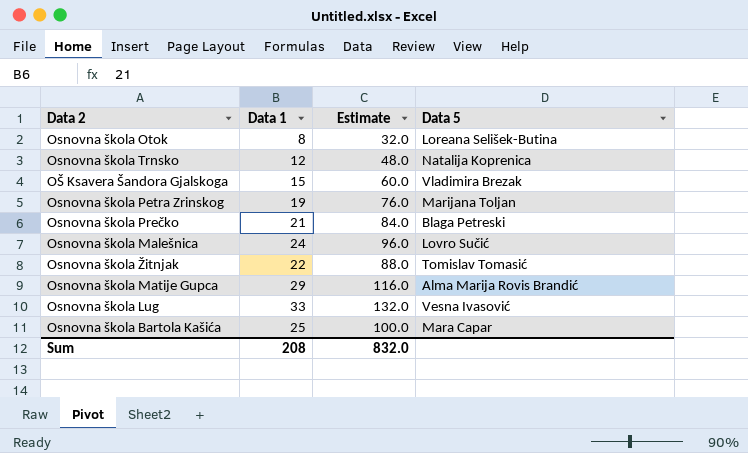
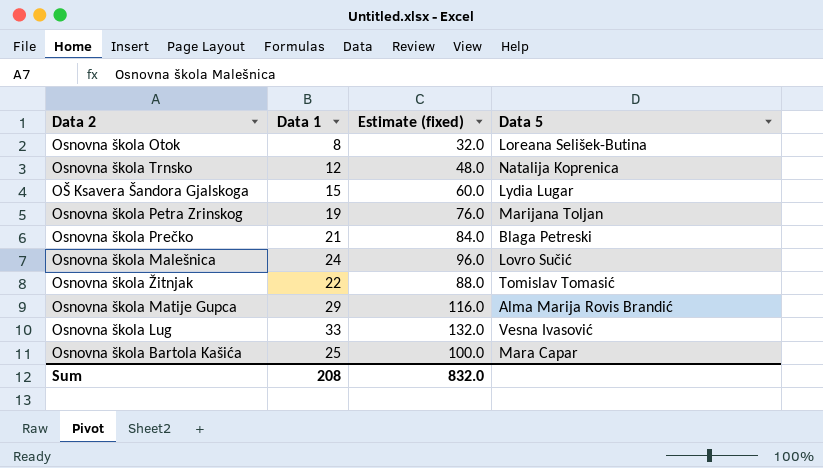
column name: Estimate -> Estimate (fixed)
OŠ Ksavera Šandora Gjalskoga | Data 5: Vladimira Brezak -> Lydia Lugar

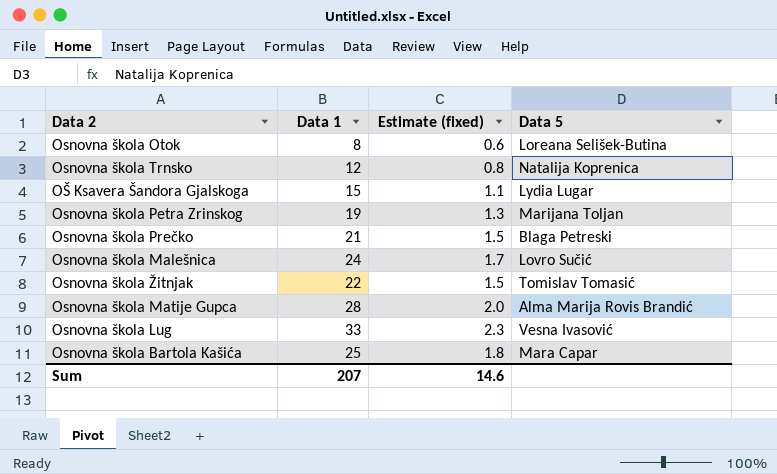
column Estimate (fixed) | formula: [Data 1] * 4 -> [Data 1] * 0.07
Osnovna škola Matije Gupca | Data 1: 29 -> 28
Sum | Data 1: 208 -> 207
Sum | Estimate (fixed): 832.0 -> 14.6

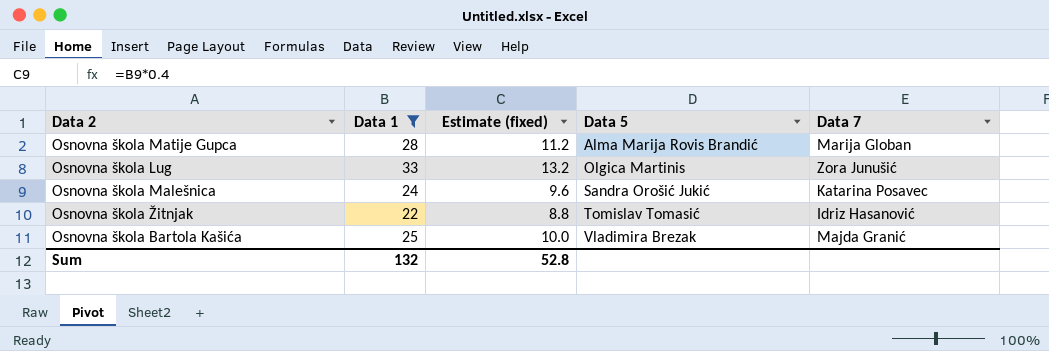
filter: none -> Data 1 >= 22
row order: none -> Data 5 ascending
column Estimate (fixed) | formula: [Data 1] * 0.07 -> [Data 1] * 0.4
column Data 7 | position: none -> 5
Osnovna škola Lug | Data 5: Vesna Ivasović -> Olgica Martinis
Osnovna škola Malešnica | Data 5: Lovro Sučić -> Sandra Orošić Jukić
Osnovna škola Bartola Kašića | Data 5: Mara Capar -> Vladimira Brezak
Sum | Data 1: 207 -> 132
Sum | Estimate (fixed): 14.6 -> 52.8

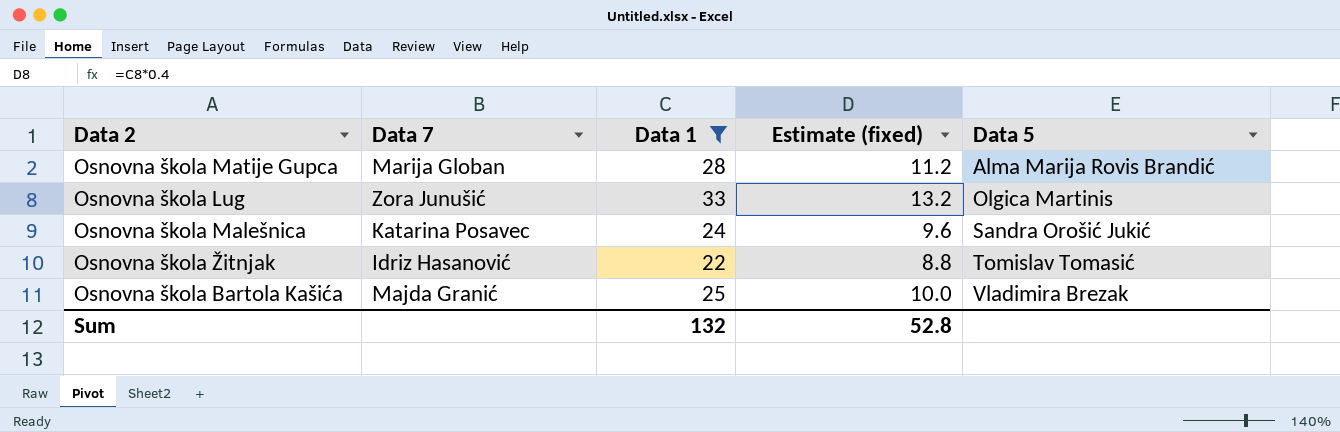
column Data 7 | position: 5 -> 2

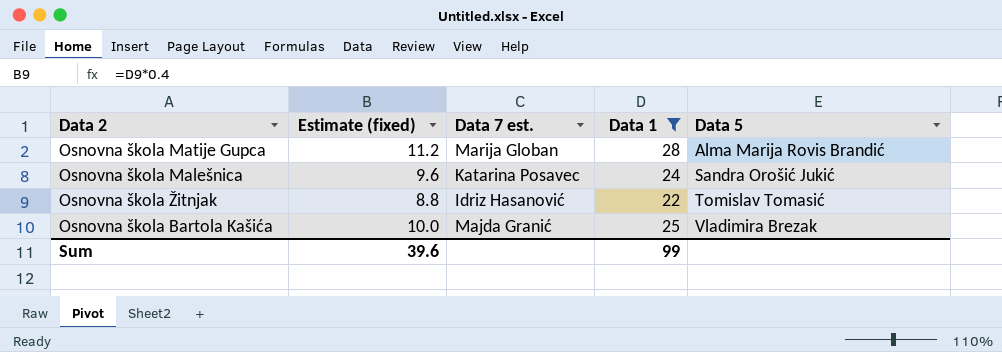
column Estimate (fixed) | position: 4 -> 2
column name: Data 7 -> Data 7 est.
row Osnovna škola Lug: Zora Junušić | 33 | 13.2 | Olgica Martinis -> none
Sum | Estimate (fixed): 52.8 -> 39.6
Sum | Data 1: 132 -> 99

